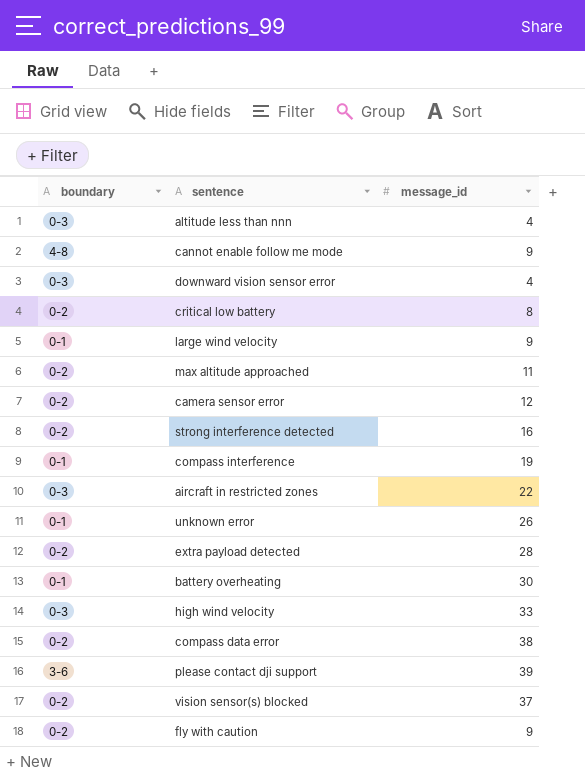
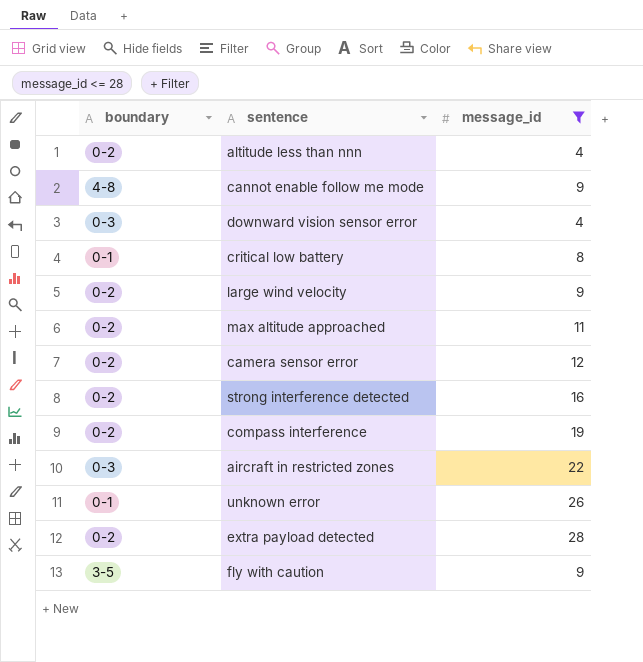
filter: none -> message_id <= 28
altitude less than nnn | boundary: 0-3 -> 0-2
critical low battery | boundary: 0-2 -> 0-1
large wind velocity | boundary: 0-1 -> 0-2
compass interference | boundary: 0-1 -> 0-2
fly with caution | boundary: 0-2 -> 3-5

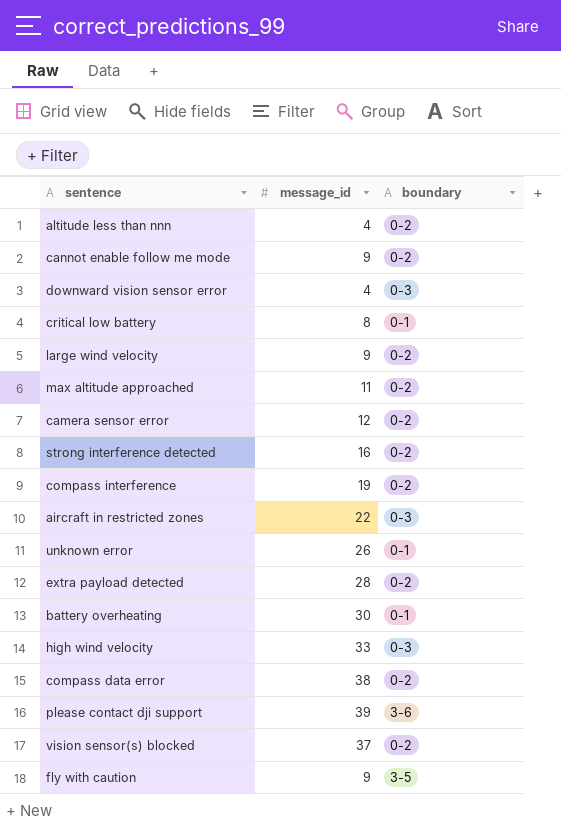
filter: message_id <= 28 -> none
column boundary | position: 1 -> 3
cannot enable follow me mode | boundary: 4-8 -> 0-2

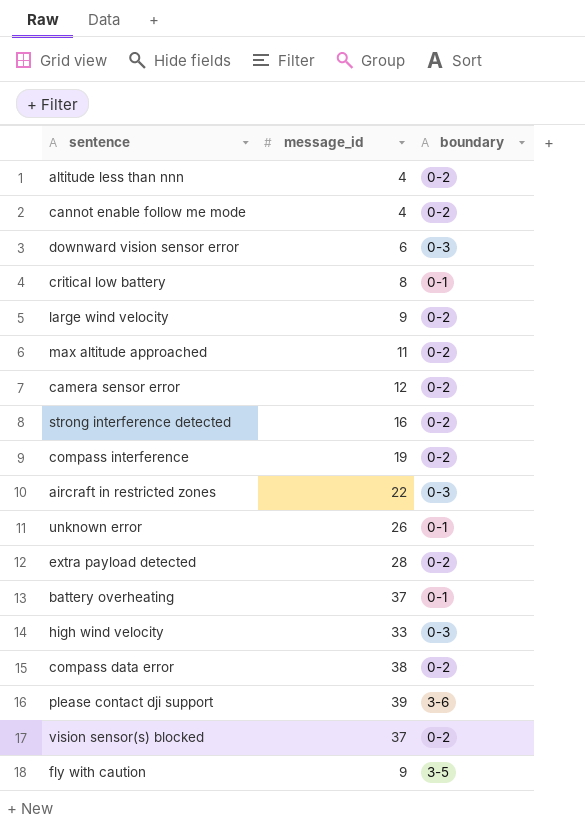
cannot enable follow me mode | message_id: 9 -> 4
downward vision sensor error | message_id: 4 -> 6
battery overheating | message_id: 30 -> 37

